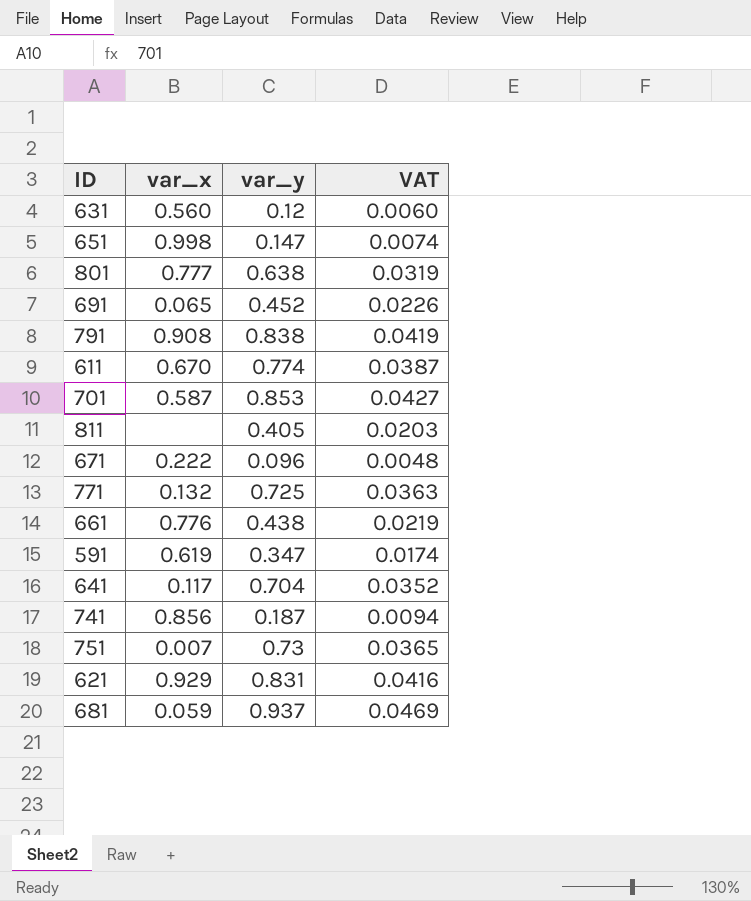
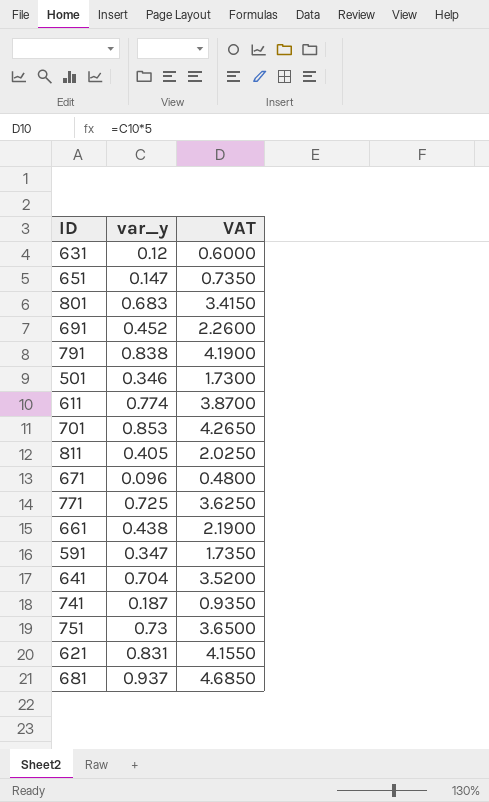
column var_x | position: 2 -> none
column VAT | formula: [var_y] * 0.05 -> [var_y] * 5
801 | var_y: 0.638 -> 0.683
row 501: none -> 0.346 | 1.7300

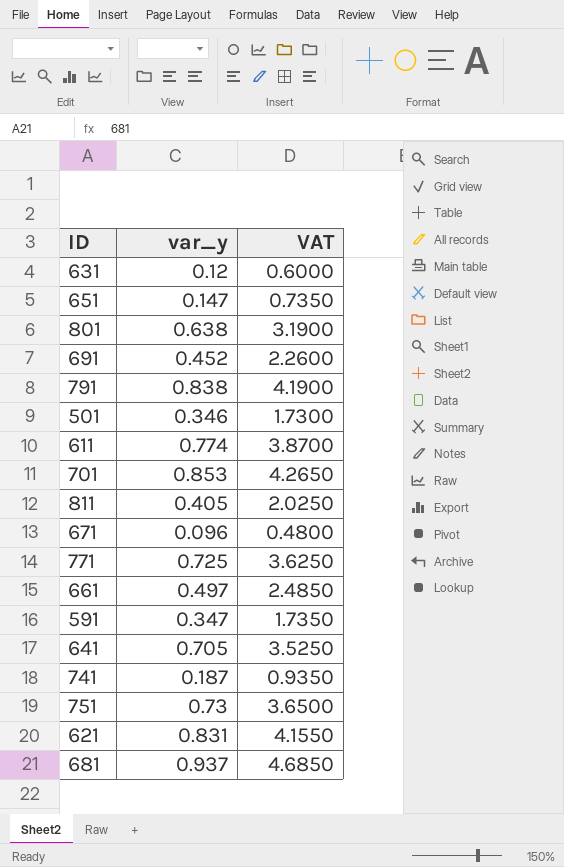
801 | var_y: 0.683 -> 0.638
801 | VAT: 3.4150 -> 3.1900
661 | var_y: 0.438 -> 0.497
661 | VAT: 2.1900 -> 2.4850
641 | var_y: 0.704 -> 0.705
641 | VAT: 3.5200 -> 3.5250

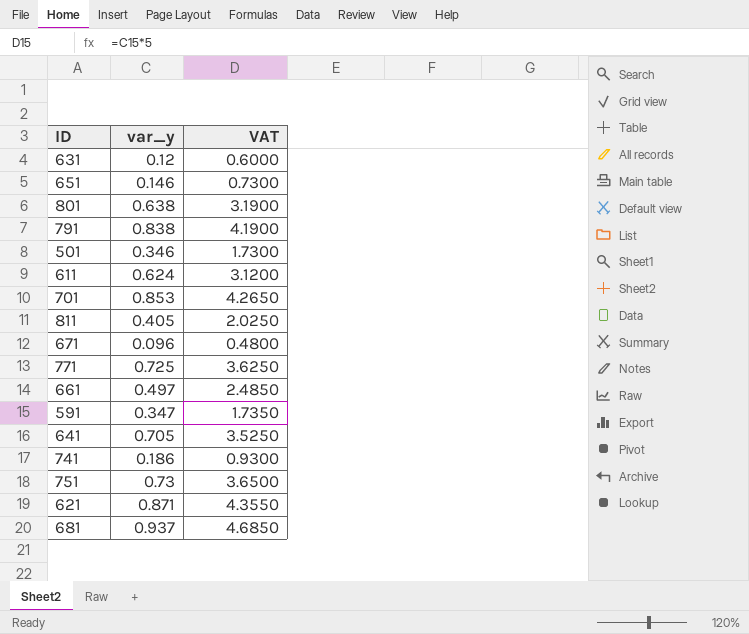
row 691: 0.452 | 2.2600 -> none
651 | var_y: 0.147 -> 0.146
651 | VAT: 0.7350 -> 0.7300
611 | var_y: 0.774 -> 0.624
611 | VAT: 3.8700 -> 3.1200
741 | var_y: 0.187 -> 0.186
741 | VAT: 0.9350 -> 0.9300
621 | var_y: 0.831 -> 0.871
621 | VAT: 4.1550 -> 4.3550

